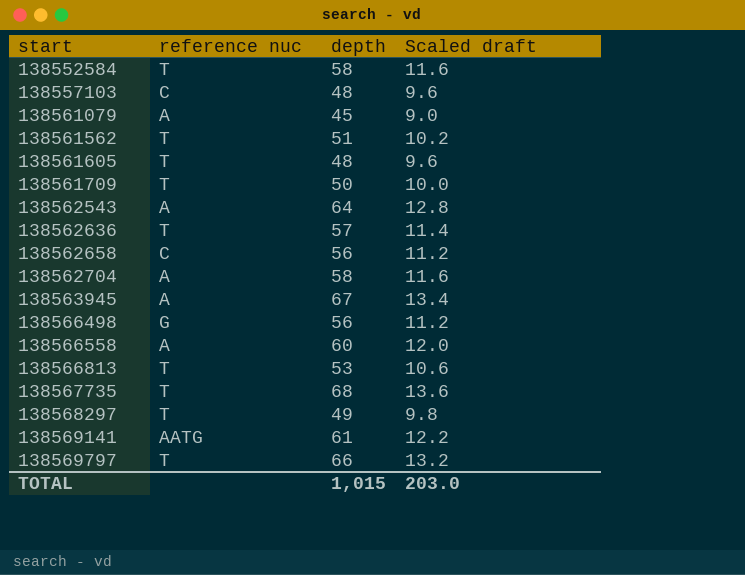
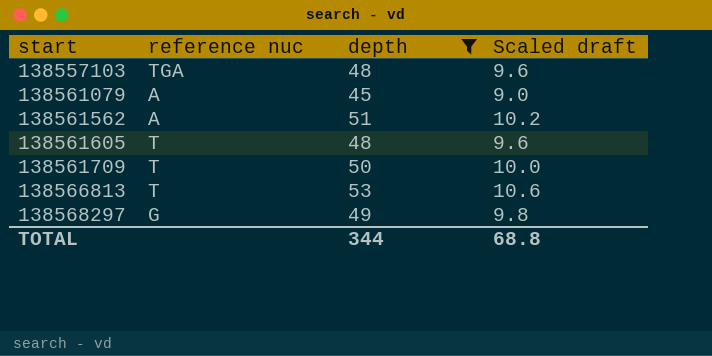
filter: none -> depth <= 53
138557103 | reference nuc: C -> TGA
138561562 | reference nuc: T -> A
138568297 | reference nuc: T -> G
TOTAL | depth: 1,015 -> 344
TOTAL | Scaled draft: 203.0 -> 68.8

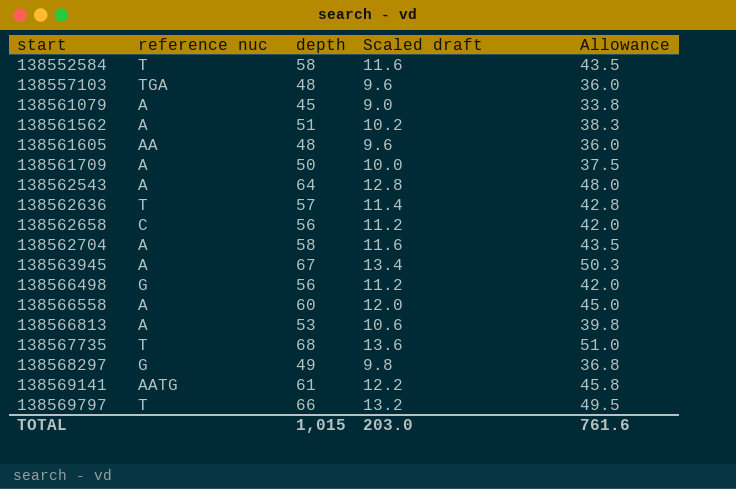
filter: depth <= 53 -> none
column Allowance | formula: none -> [depth] * 0.75
138561605 | reference nuc: T -> AA
138561709 | reference nuc: T -> A
138566813 | reference nuc: T -> A
TOTAL | depth: 344 -> 1,015
TOTAL | Scaled draft: 68.8 -> 203.0

